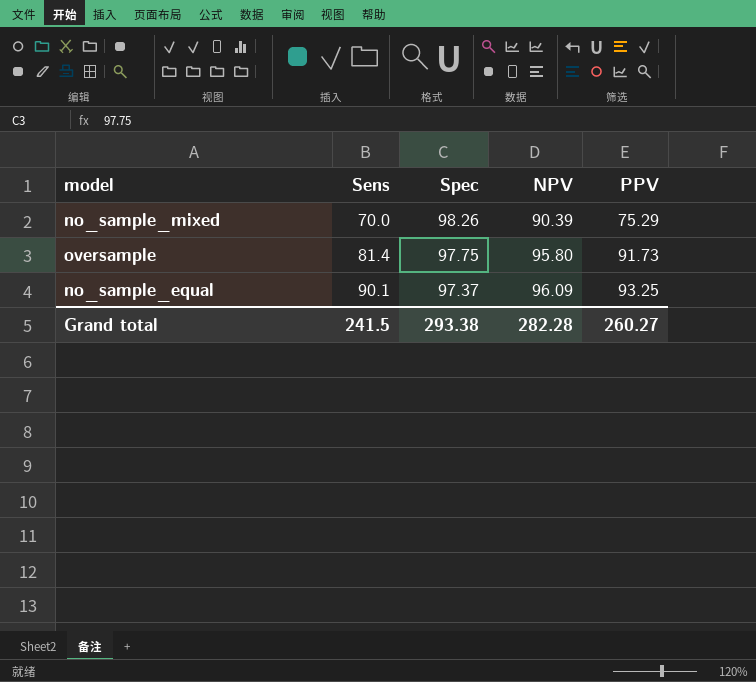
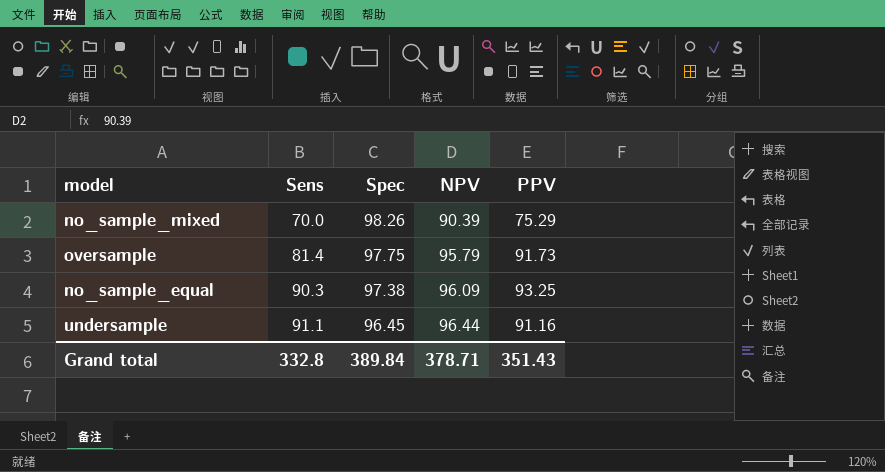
oversample | NPV: 95.80 -> 95.79
no_sample_equal | Sens: 90.1 -> 90.3
no_sample_equal | Spec: 97.37 -> 97.38
row undersample: none -> 91.1 | 96.45 | 96.44 | 91.16
Grand total | Sens: 241.5 -> 332.8
Grand total | Spec: 293.38 -> 389.84
Grand total | NPV: 282.28 -> 378.71
Grand total | PPV: 260.27 -> 351.43

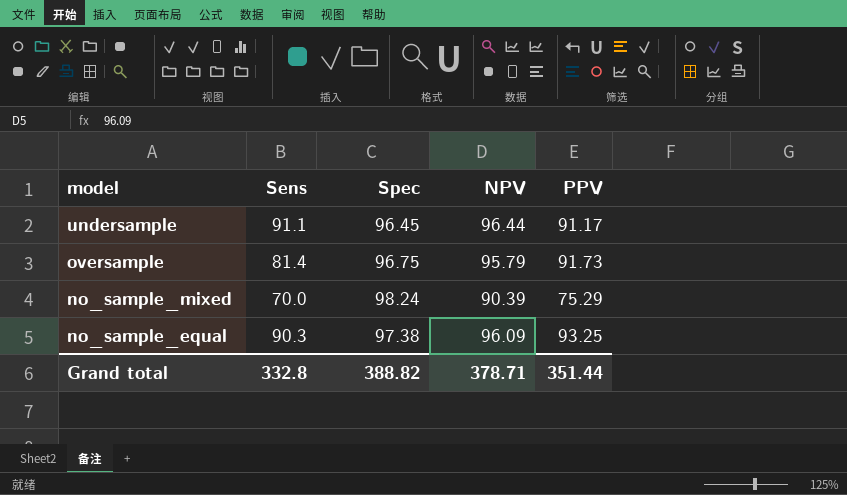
row order: Sens ascending -> model descending
undersample | PPV: 91.16 -> 91.17
oversample | Spec: 97.75 -> 96.75
no_sample_mixed | Spec: 98.26 -> 98.24
Grand total | Spec: 389.84 -> 388.82
Grand total | PPV: 351.43 -> 351.44

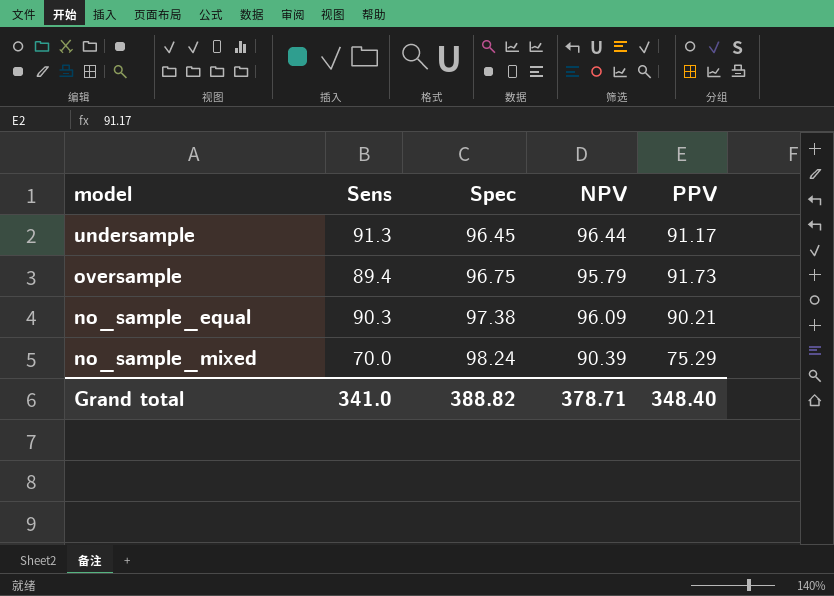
row order: model descending -> Spec ascending
undersample | Sens: 91.1 -> 91.3
oversample | Sens: 81.4 -> 89.4
no_sample_equal | PPV: 93.25 -> 90.21
Grand total | Sens: 332.8 -> 341.0
Grand total | PPV: 351.44 -> 348.40

